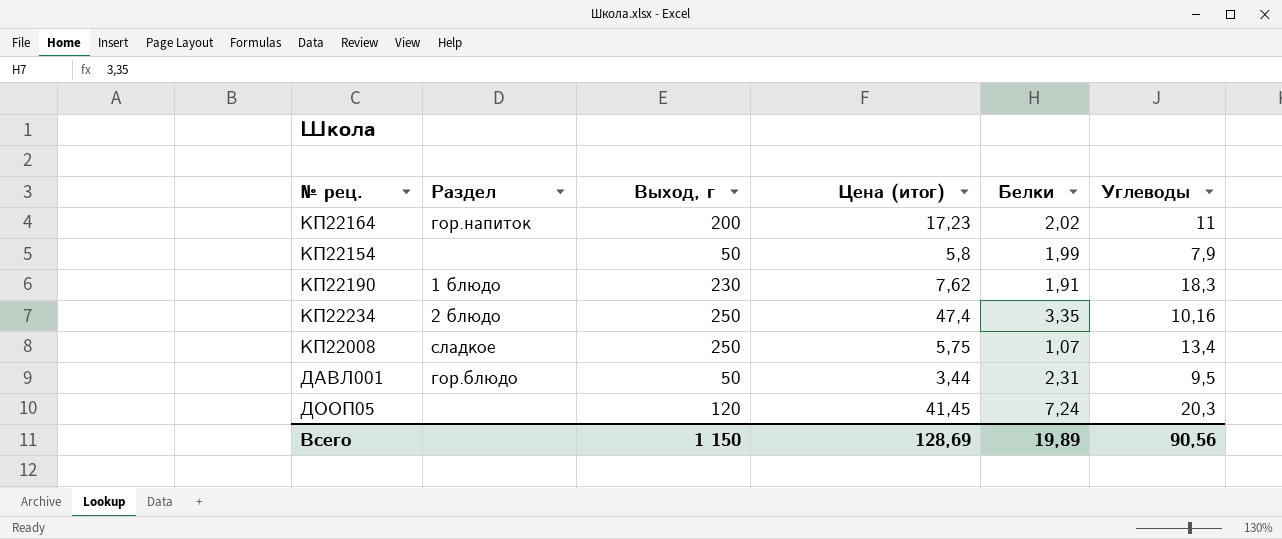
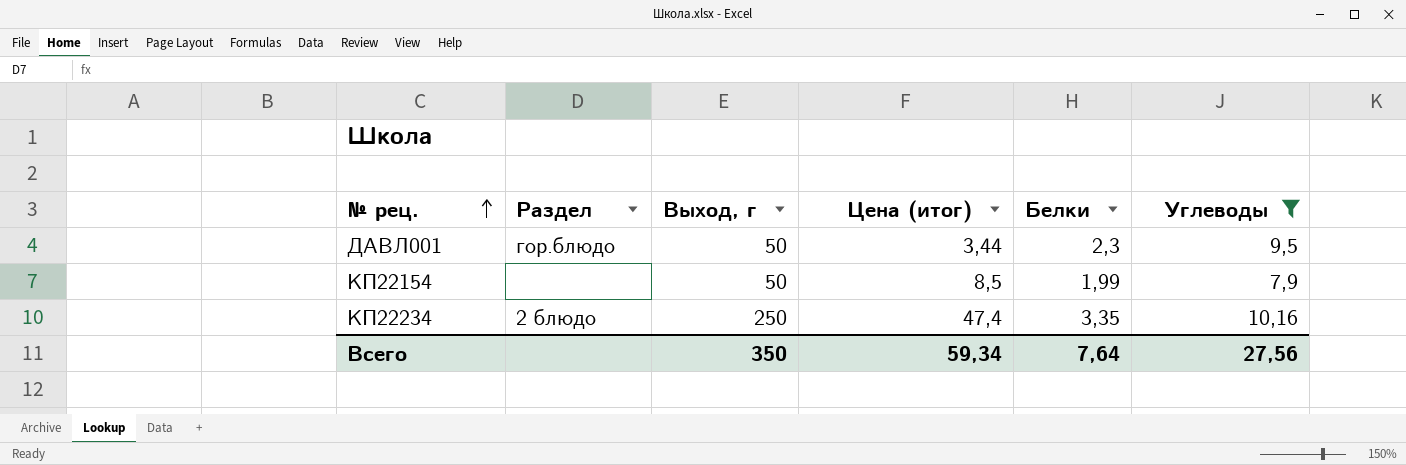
filter: none -> Углеводы <= 10,16
row order: none -> № рец. ascending
ДАВЛ001 | Белки: 2,31 -> 2,3
КП22154 | Цена (итог): 5,8 -> 8,5
Всего | Выход, г: 1 150 -> 350
Всего | Цена (итог): 128,69 -> 59,34
Всего | Белки: 19,89 -> 7,64
Всего | Углеводы: 90,56 -> 27,56

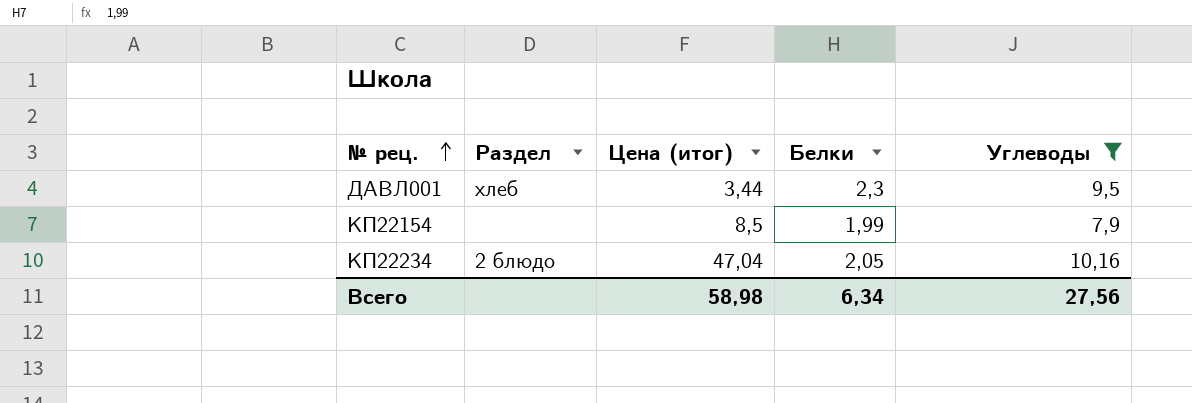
column Выход, г | position: 3 -> none
ДАВЛ001 | Раздел: гор.блюдо -> хлеб
КП22234 | Цена (итог): 47,4 -> 47,04
КП22234 | Белки: 3,35 -> 2,05
Всего | Цена (итог): 59,34 -> 58,98
Всего | Белки: 7,64 -> 6,34

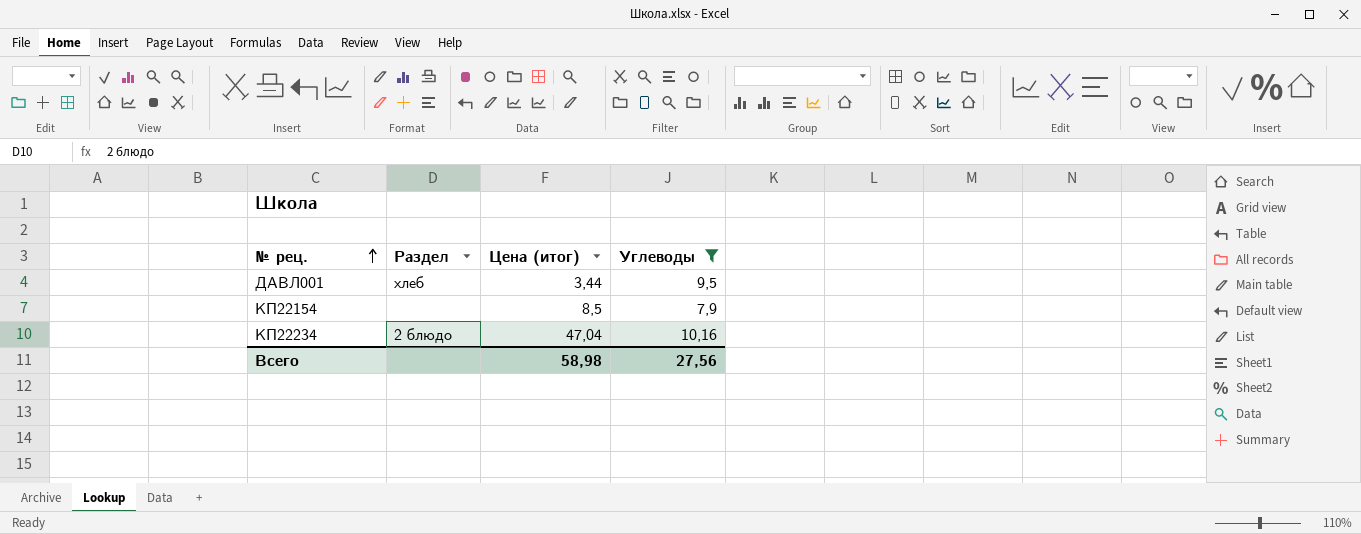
column Белки | position: 4 -> none

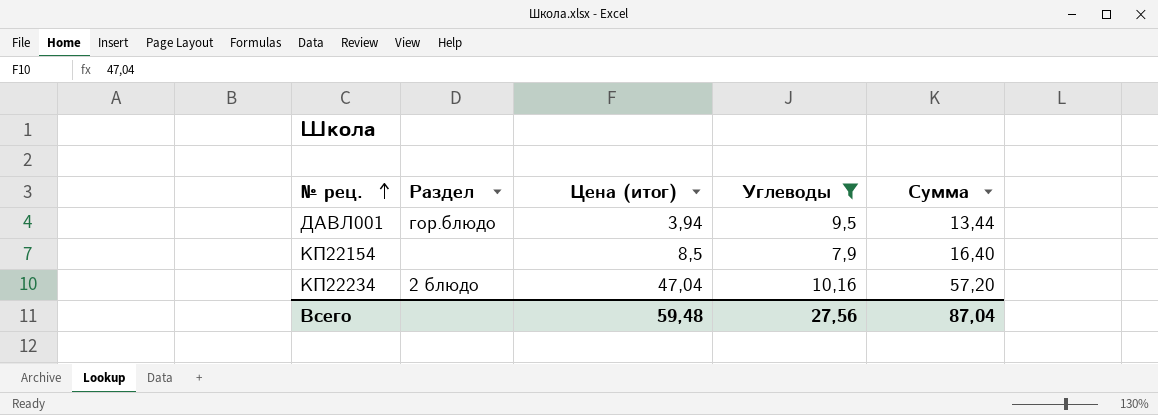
column Сумма | formula: none -> [Цена (итог)] + [Углеводы]
ДАВЛ001 | Раздел: хлеб -> гор.блюдо
ДАВЛ001 | Цена (итог): 3,44 -> 3,94
Всего | Цена (итог): 58,98 -> 59,48

